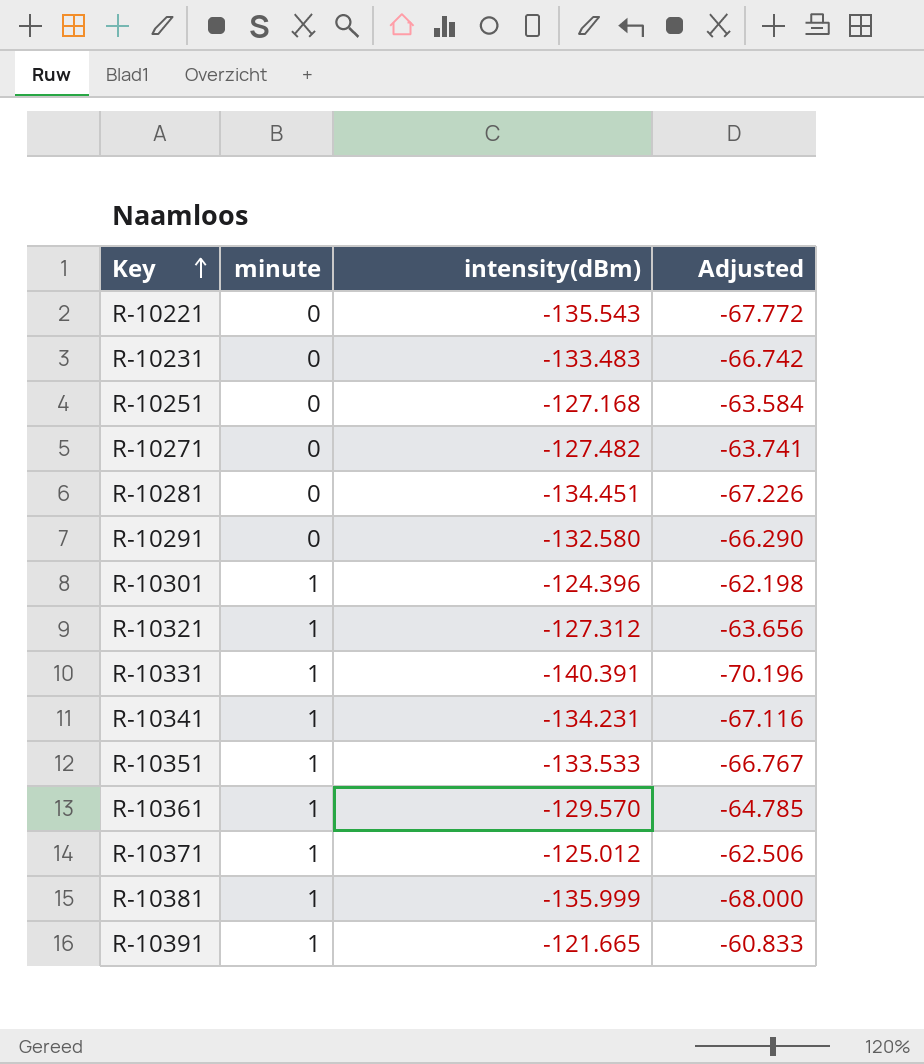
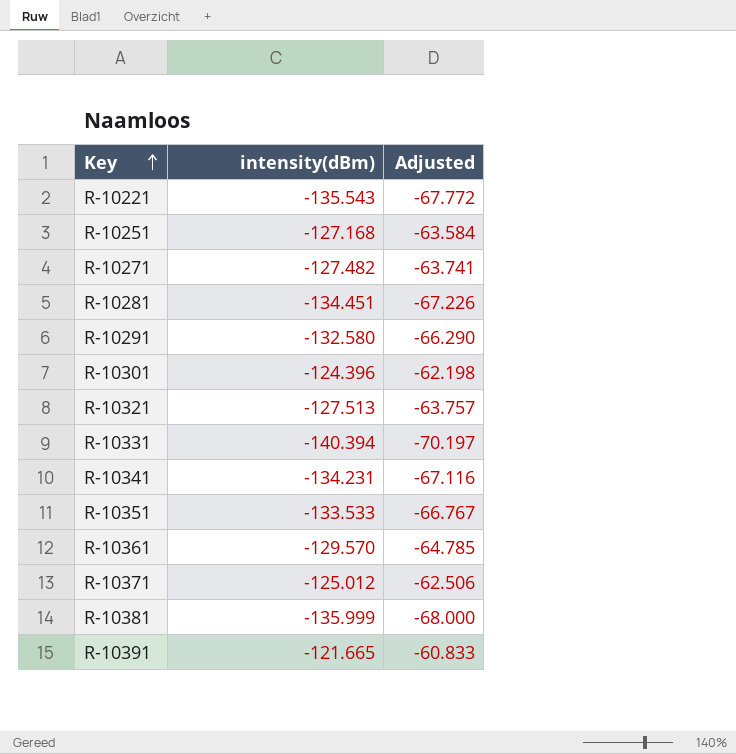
column minute | position: 2 -> none
row R-10231: 0 | -133.483 | -66.742 -> none
R-10321 | intensity(dBm): -127.312 -> -127.513
R-10321 | Adjusted: -63.656 -> -63.757
R-10331 | intensity(dBm): -140.391 -> -140.394
R-10331 | Adjusted: -70.196 -> -70.197

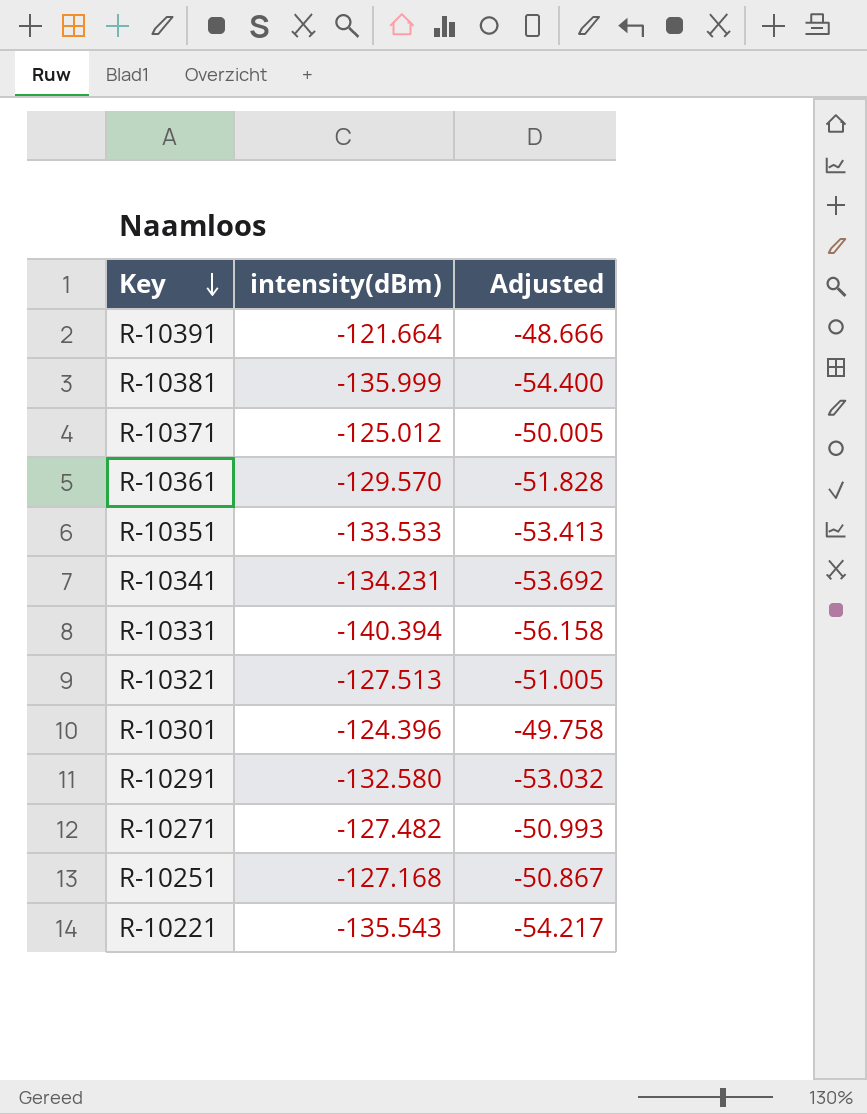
row order: Key ascending -> Key descending
column Adjusted | formula: [intensity(dBm)] * 0.5 -> [intensity(dBm)] * 0.4
row R-10281: -134.451 | -67.226 -> none
R-10391 | intensity(dBm): -121.665 -> -121.664

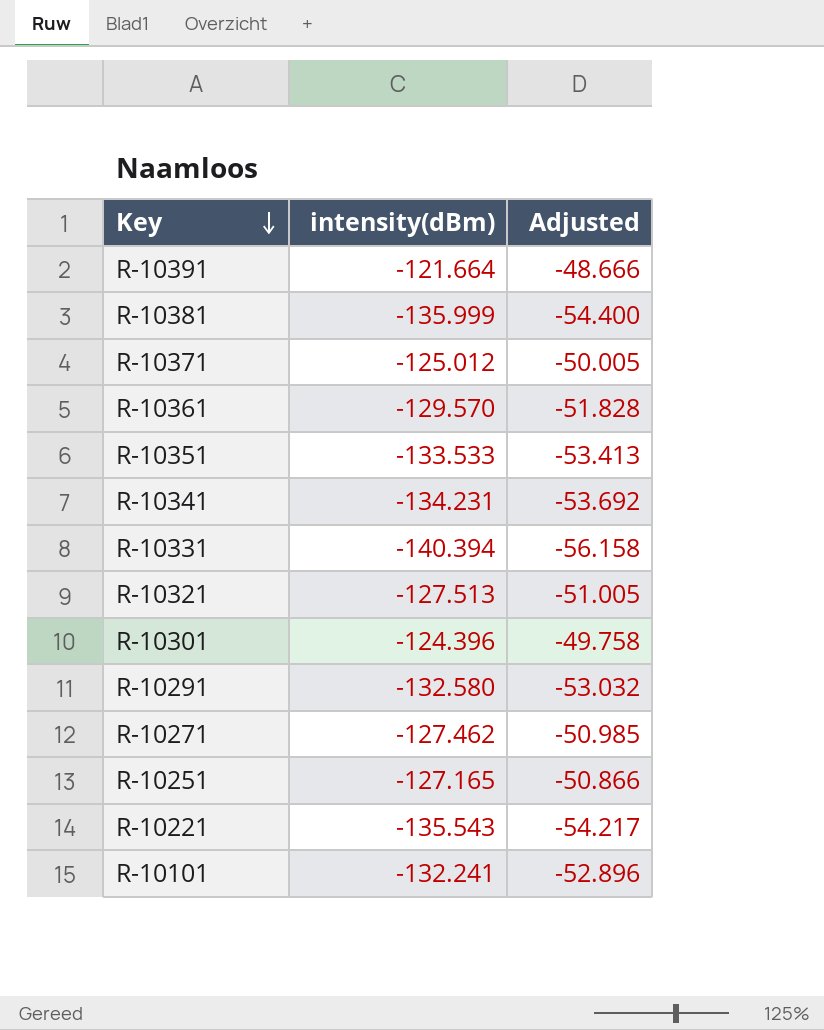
R-10271 | intensity(dBm): -127.482 -> -127.462
R-10271 | Adjusted: -50.993 -> -50.985
R-10251 | intensity(dBm): -127.168 -> -127.165
R-10251 | Adjusted: -50.867 -> -50.866
row R-10101: none -> -132.241 | -52.896

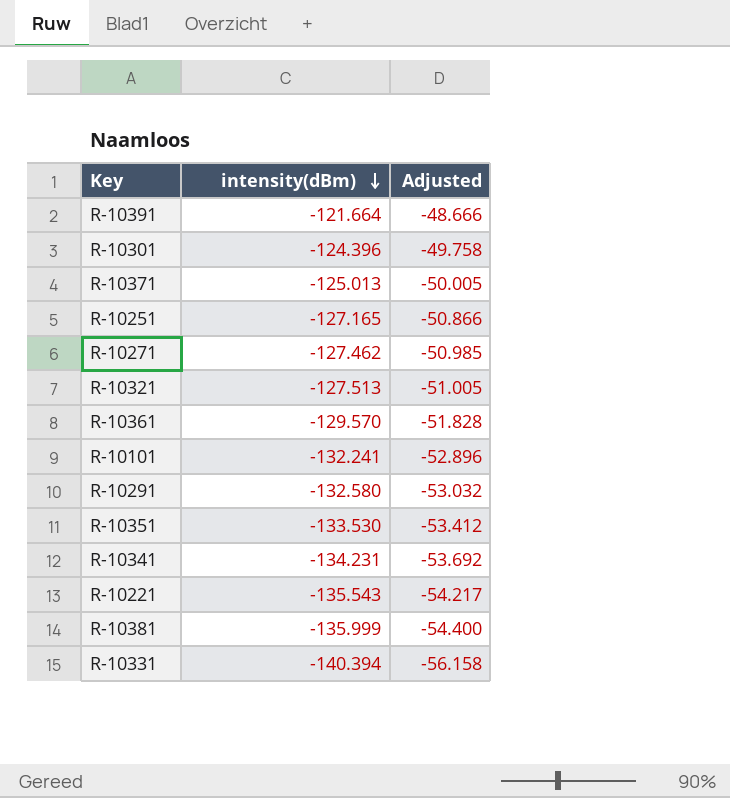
row order: Key descending -> intensity(dBm) descending
R-10371 | intensity(dBm): -125.012 -> -125.013
R-10351 | intensity(dBm): -133.533 -> -133.530
R-10351 | Adjusted: -53.413 -> -53.412

